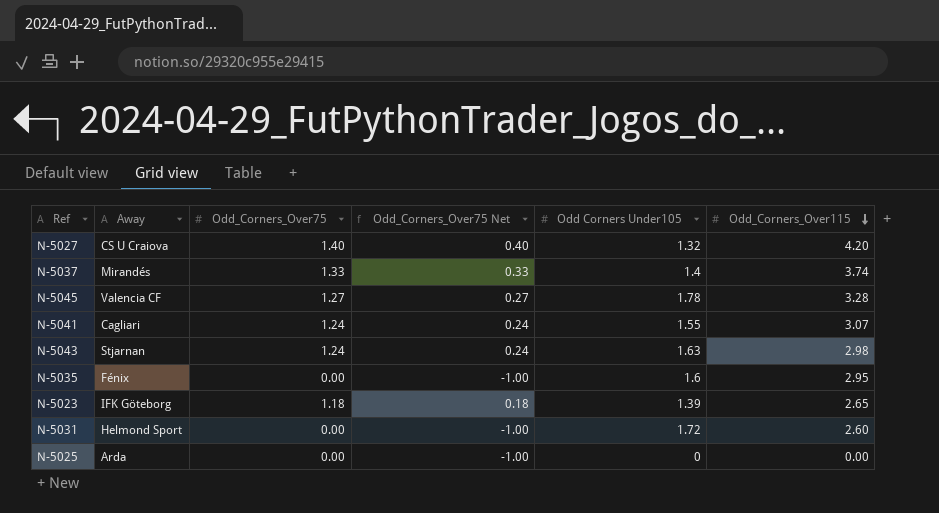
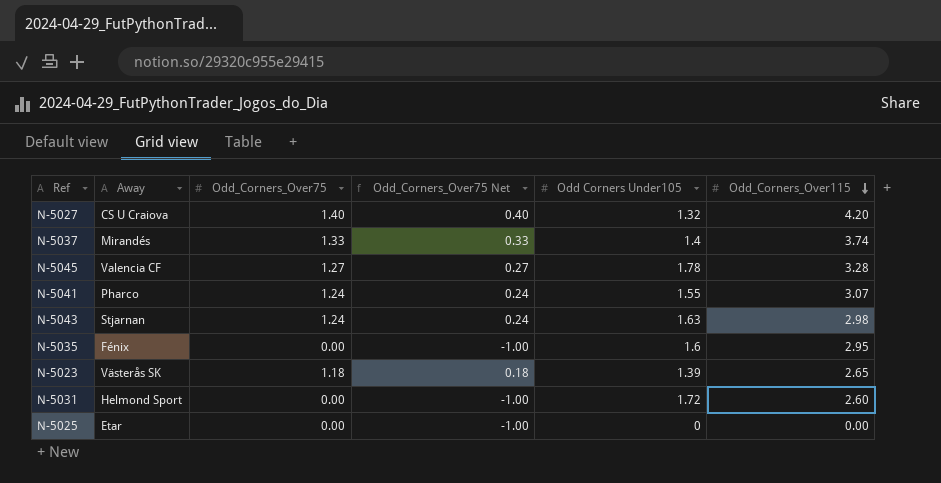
N-5041 | Away: Cagliari -> Pharco
N-5023 | Away: IFK Göteborg -> Västerås SK
N-5025 | Away: Arda -> Etar

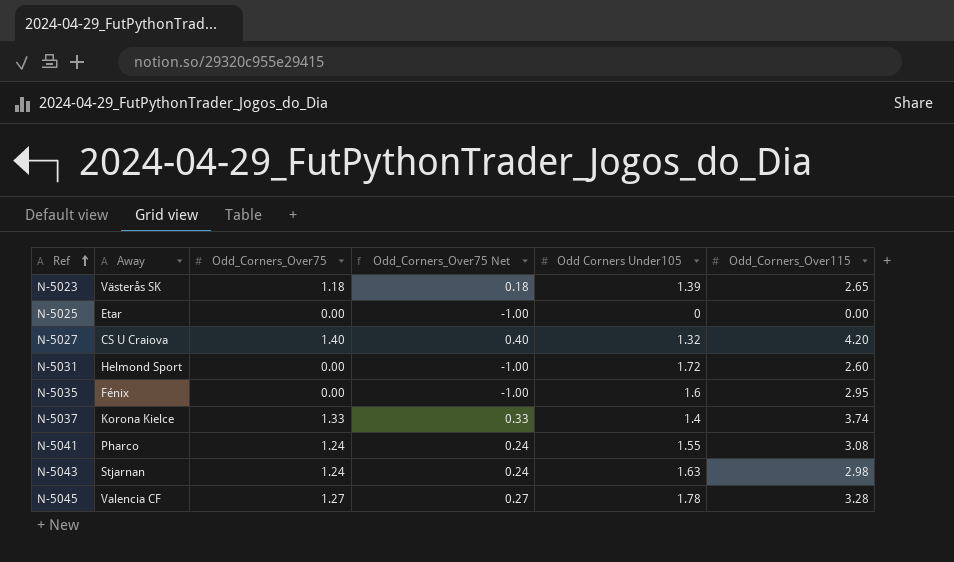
row order: Odd_Corners_Over115 descending -> Ref ascending
N-5037 | Away: Mirandés -> Korona Kielce
N-5041 | Odd_Corners_Over115: 3.07 -> 3.08

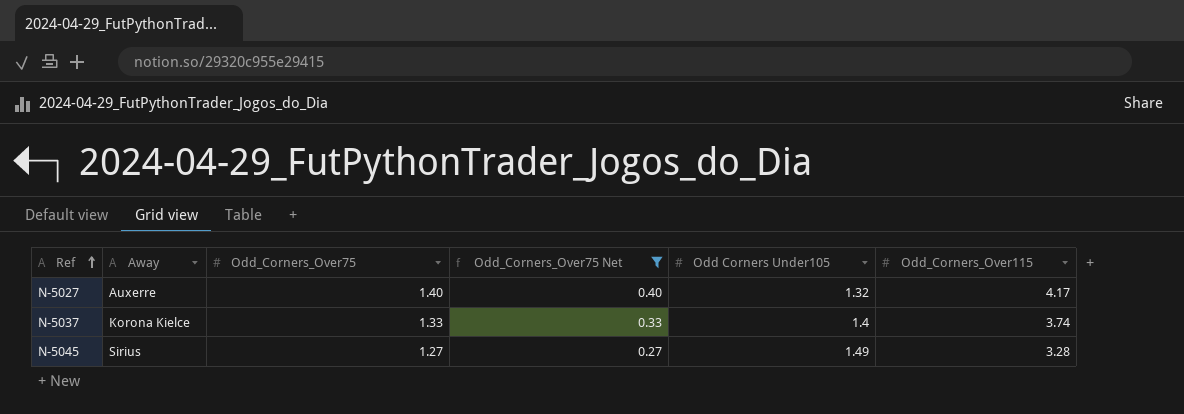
filter: none -> Odd_Corners_Over75 Net >= 0.27
N-5027 | Away: CS U Craiova -> Auxerre
N-5027 | Odd_Corners_Over115: 4.20 -> 4.17
N-5045 | Away: Valencia CF -> Sirius
N-5045 | Odd Corners Under105: 1.78 -> 1.49

